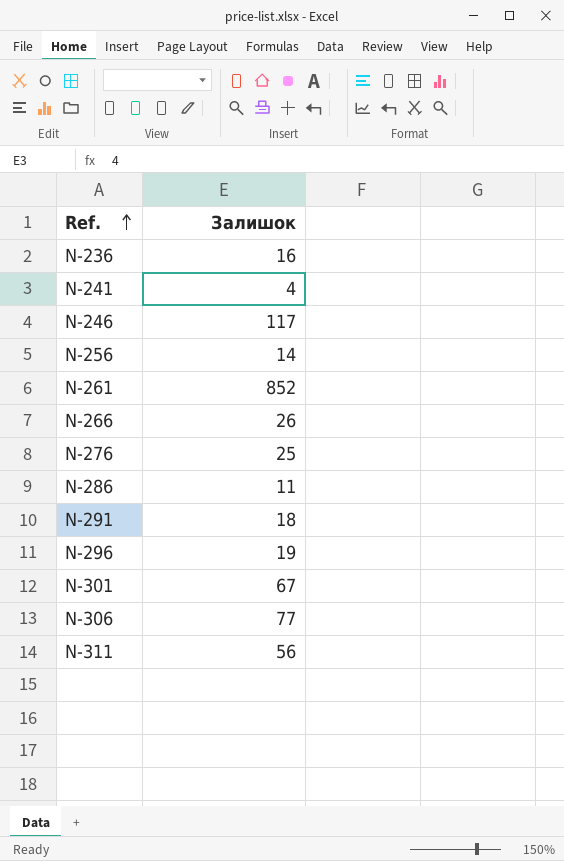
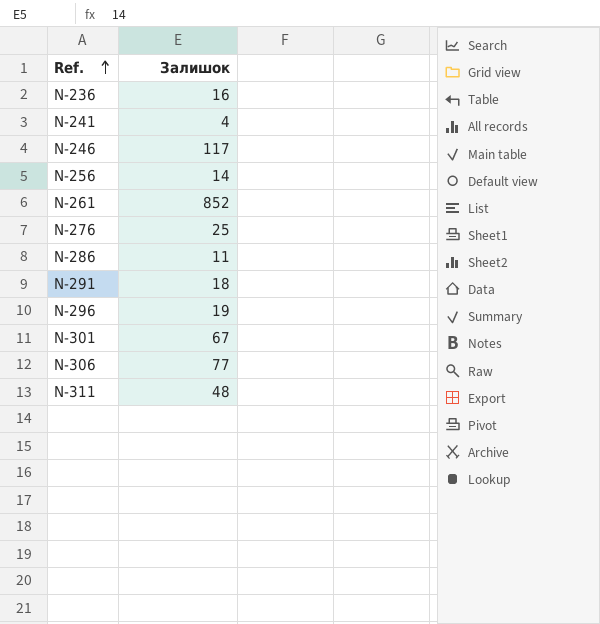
row N-266: 26 -> none
N-311 | Залишок: 56 -> 48

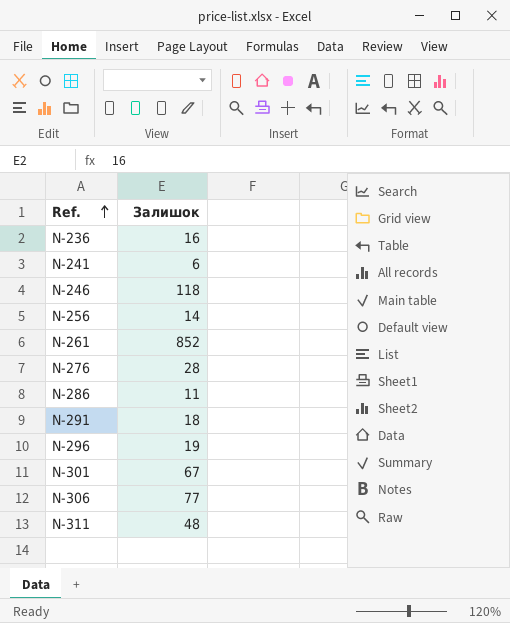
N-241 | Залишок: 4 -> 6
N-246 | Залишок: 117 -> 118
N-276 | Залишок: 25 -> 28

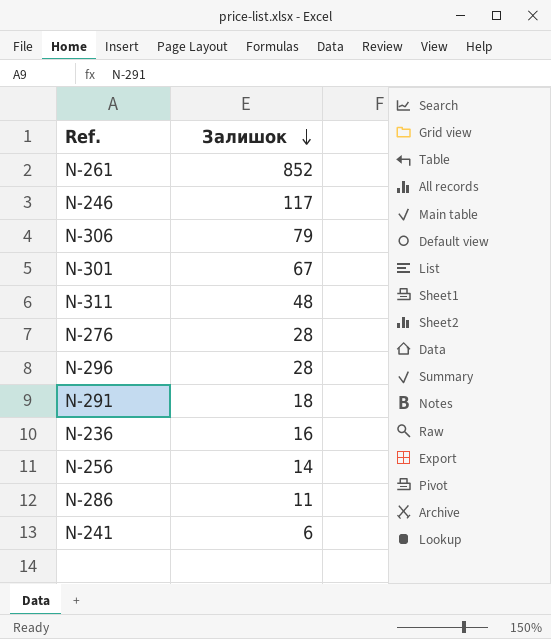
row order: Ref. ascending -> Залишок descending
N-246 | Залишок: 118 -> 117
N-306 | Залишок: 77 -> 79
N-296 | Залишок: 19 -> 28

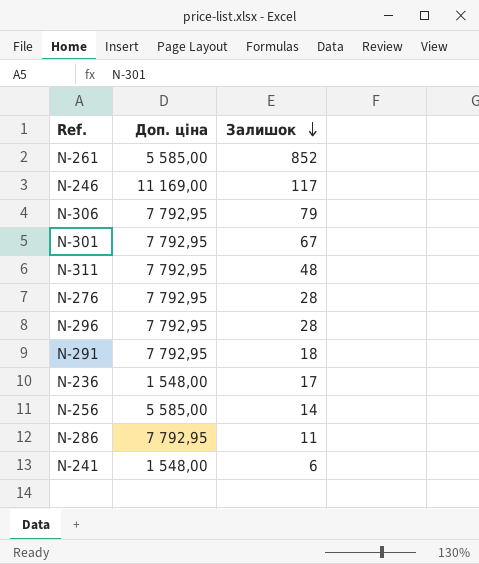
column Доп. ціна | position: none -> 2
N-236 | Залишок: 16 -> 17

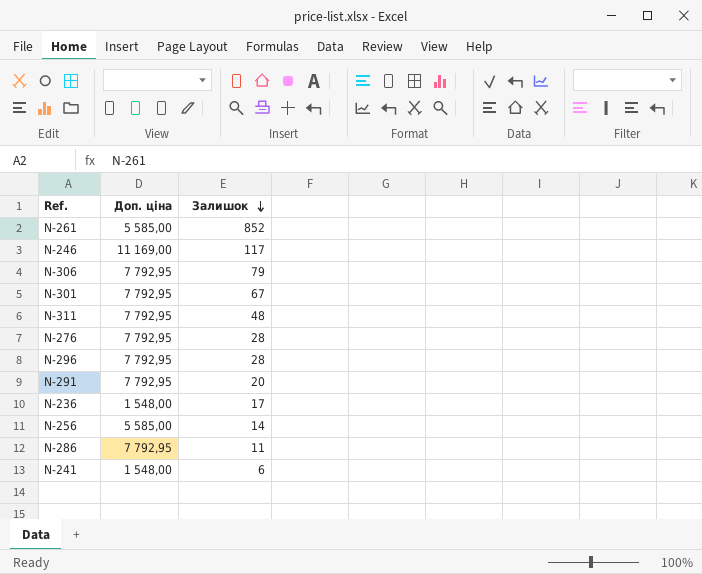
N-291 | Залишок: 18 -> 20

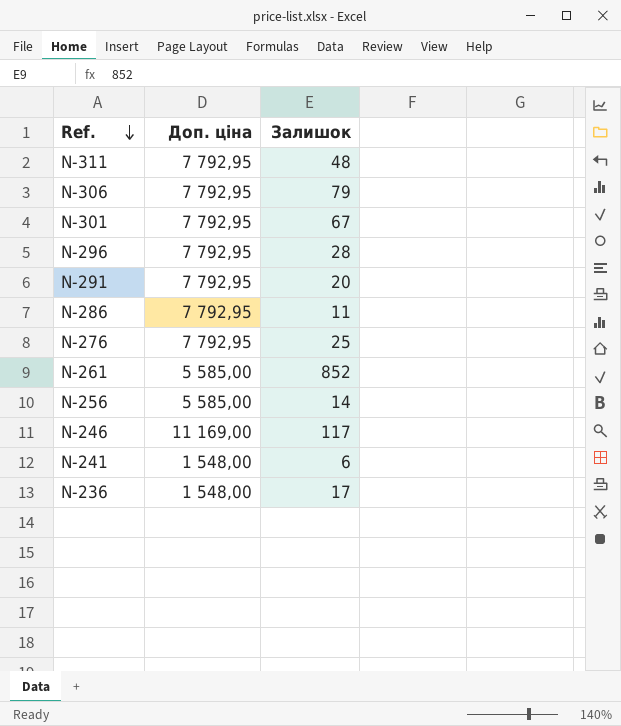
row order: Залишок descending -> Ref. descending
N-276 | Залишок: 28 -> 25

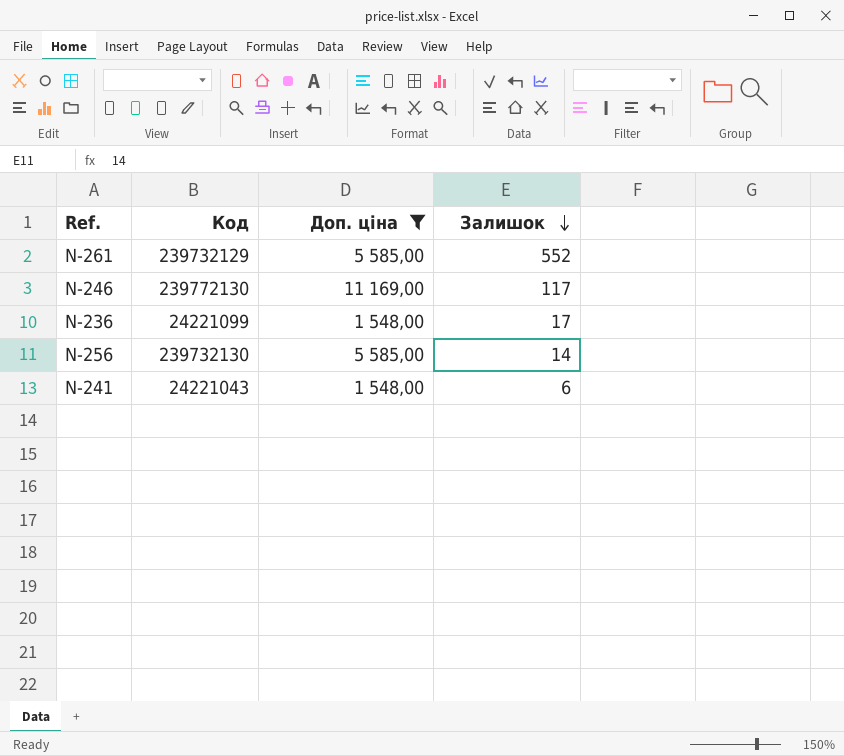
filter: none -> Доп. ціна != 7 792,95
row order: Ref. descending -> Залишок descending
column Код | position: none -> 2
N-261 | Залишок: 852 -> 552

